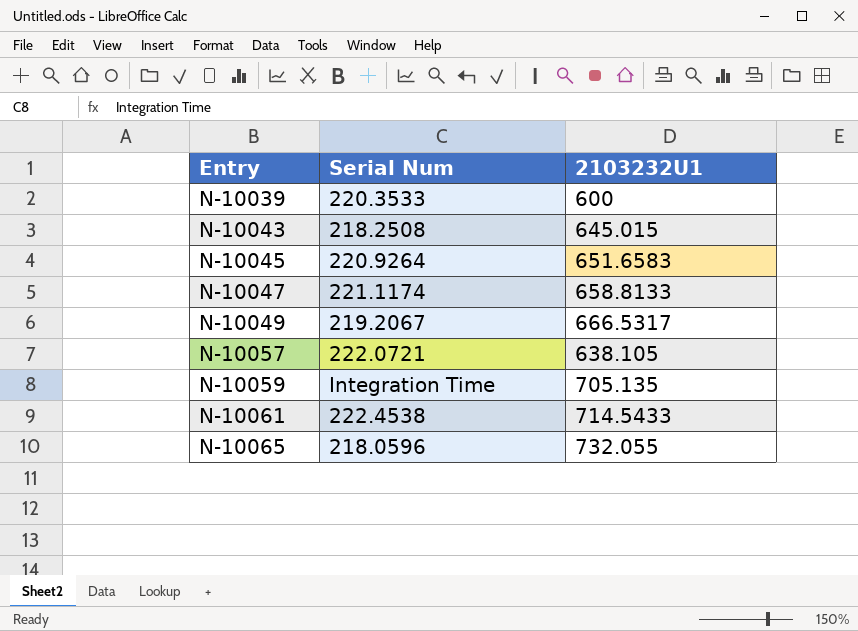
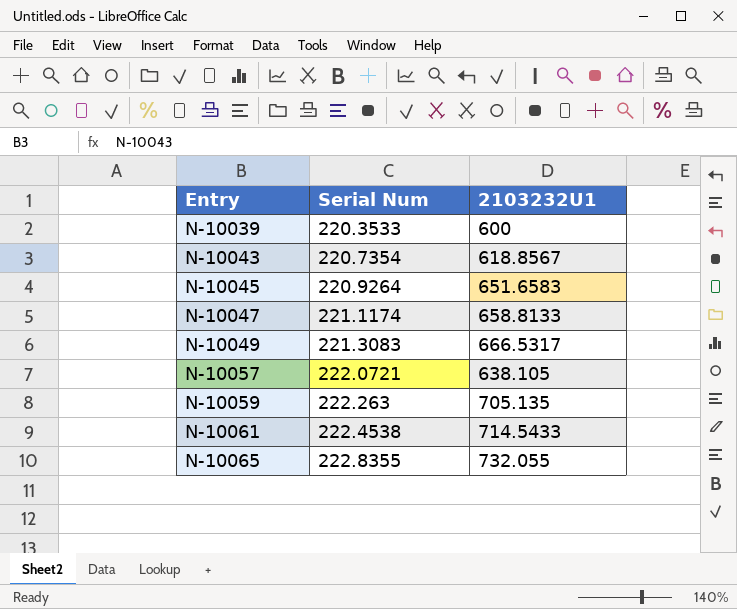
N-10043 | Serial Num: 218.2508 -> 220.7354
N-10043 | 2103232U1: 645.015 -> 618.8567
N-10049 | Serial Num: 219.2067 -> 221.3083
N-10059 | Serial Num: Integration Time -> 222.263
N-10065 | Serial Num: 218.0596 -> 222.8355

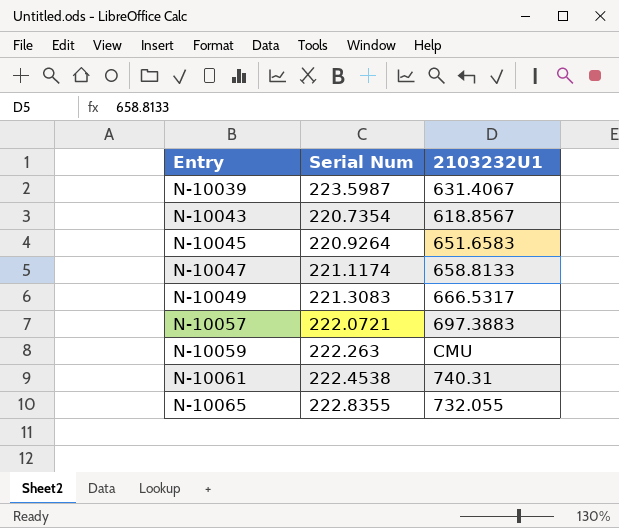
N-10039 | Serial Num: 220.3533 -> 223.5987
N-10039 | 2103232U1: 600 -> 631.4067
N-10057 | 2103232U1: 638.105 -> 697.3883
N-10059 | 2103232U1: 705.135 -> CMU
N-10061 | 2103232U1: 714.5433 -> 740.31

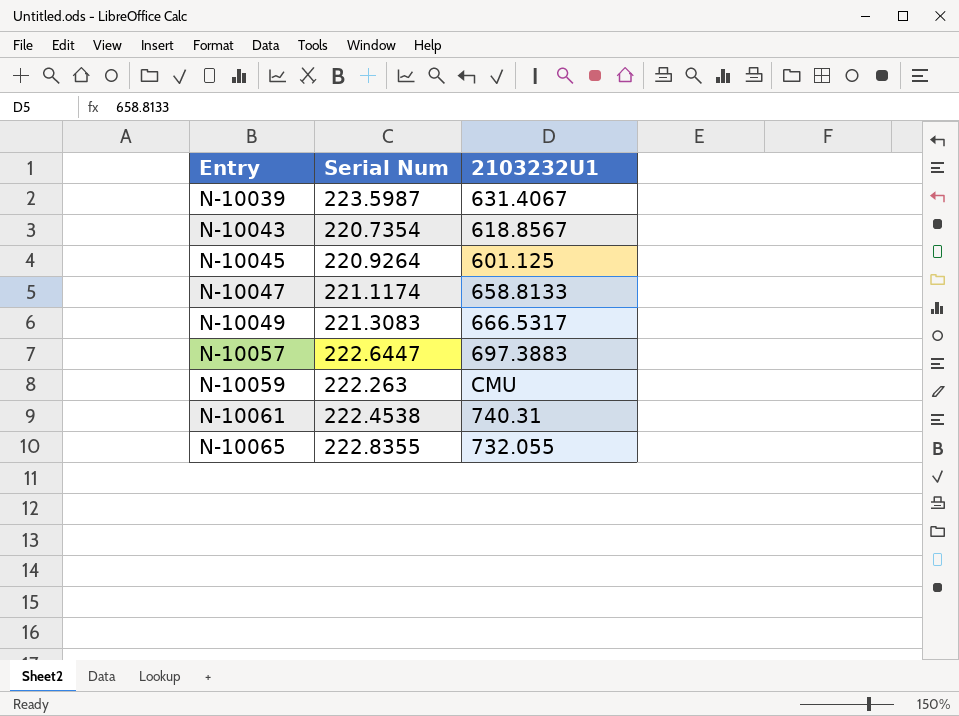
N-10045 | 2103232U1: 651.6583 -> 601.125
N-10057 | Serial Num: 222.0721 -> 222.6447

